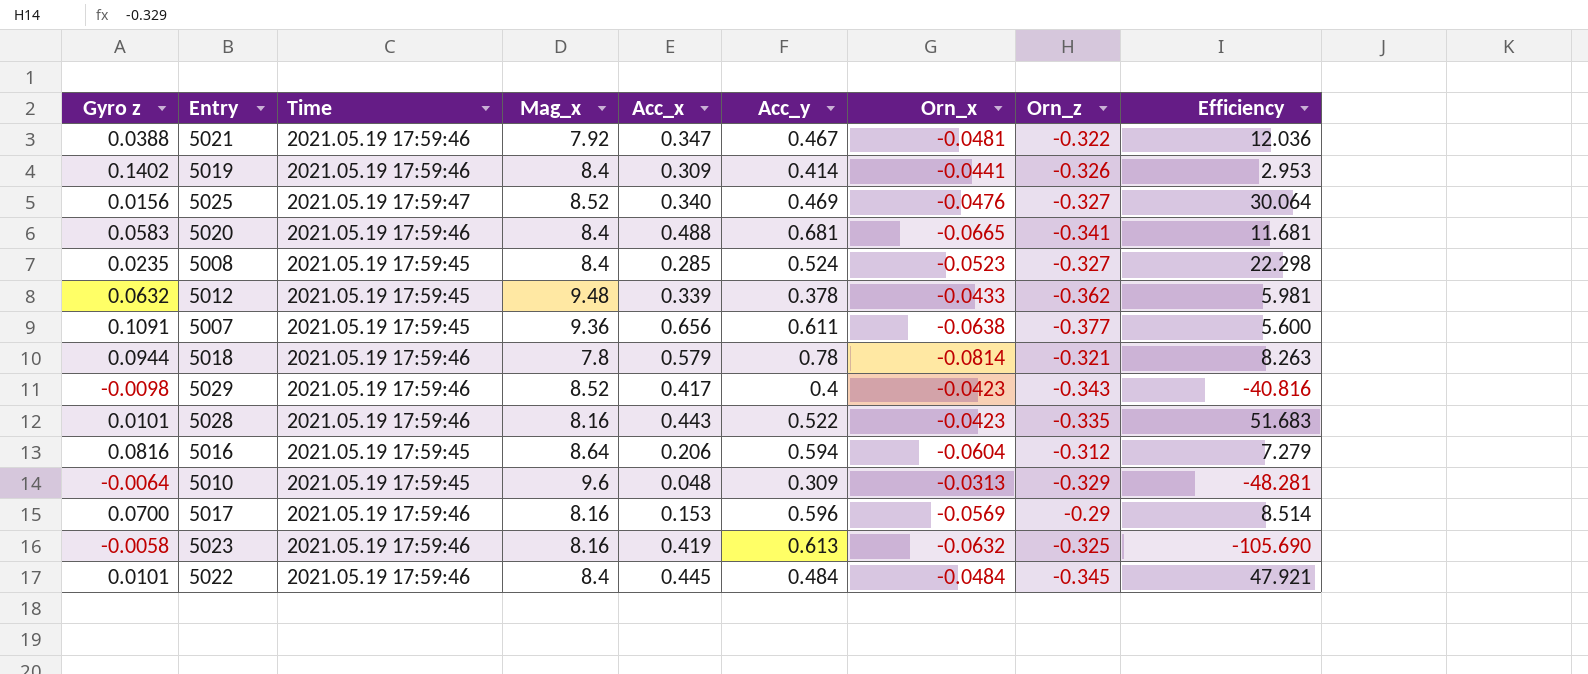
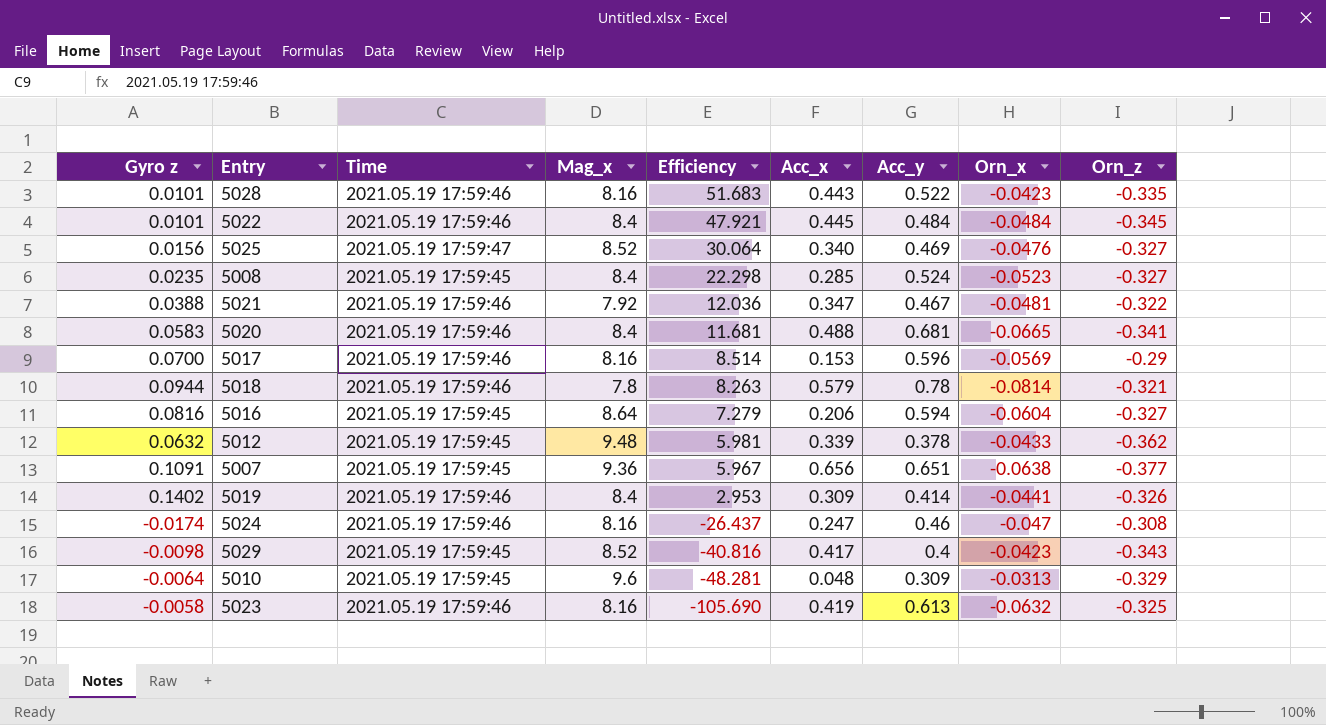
row order: none -> Efficiency descending
column Efficiency | position: 9 -> 5
5016 | Orn_z: -0.312 -> -0.327
5007 | Efficiency: 5.600 -> 5.967
5007 | Acc_y: 0.611 -> 0.651
row 5024: none -> -0.0174 | 2021.05.19 17:59:46 | 8.16 | -26.437 | 0.247 | 0.46 | -0.047 | -0.308
5029 | Time: 2021.05.19 17:59:46 -> 2021.05.19 17:59:45

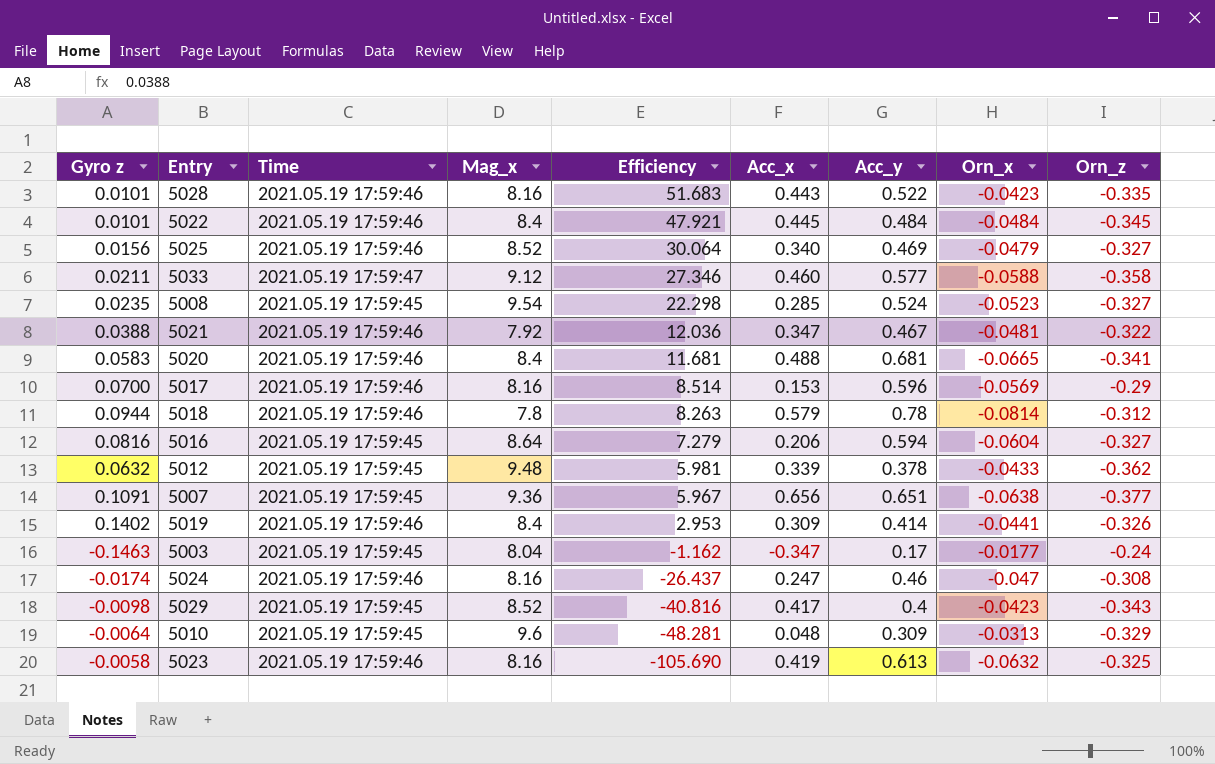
5025 | Time: 2021.05.19 17:59:47 -> 2021.05.19 17:59:46
5025 | Orn_x: -0.0476 -> -0.0479
row 5033: none -> 0.0211 | 2021.05.19 17:59:47 | 9.12 | 27.346 | 0.460 | 0.577 | -0.0588 | -0.358
5008 | Mag_x: 8.4 -> 9.54
5018 | Orn_z: -0.321 -> -0.312
row 5003: none -> -0.1463 | 2021.05.19 17:59:45 | 8.04 | -1.162 | -0.347 | 0.17 | -0.0177 | -0.24

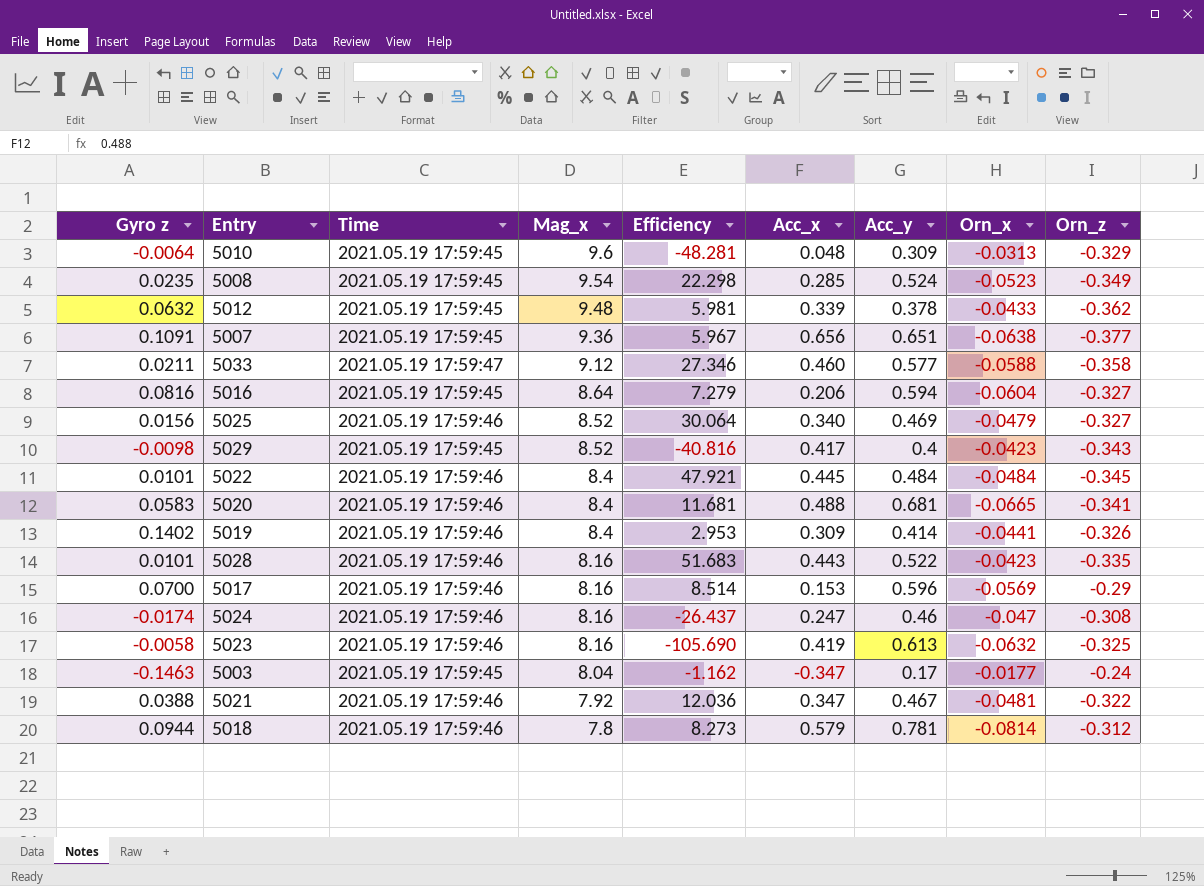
row order: Efficiency descending -> Mag_x descending
5008 | Orn_z: -0.327 -> -0.349
5018 | Efficiency: 8.263 -> 8.273
5018 | Acc_y: 0.78 -> 0.781

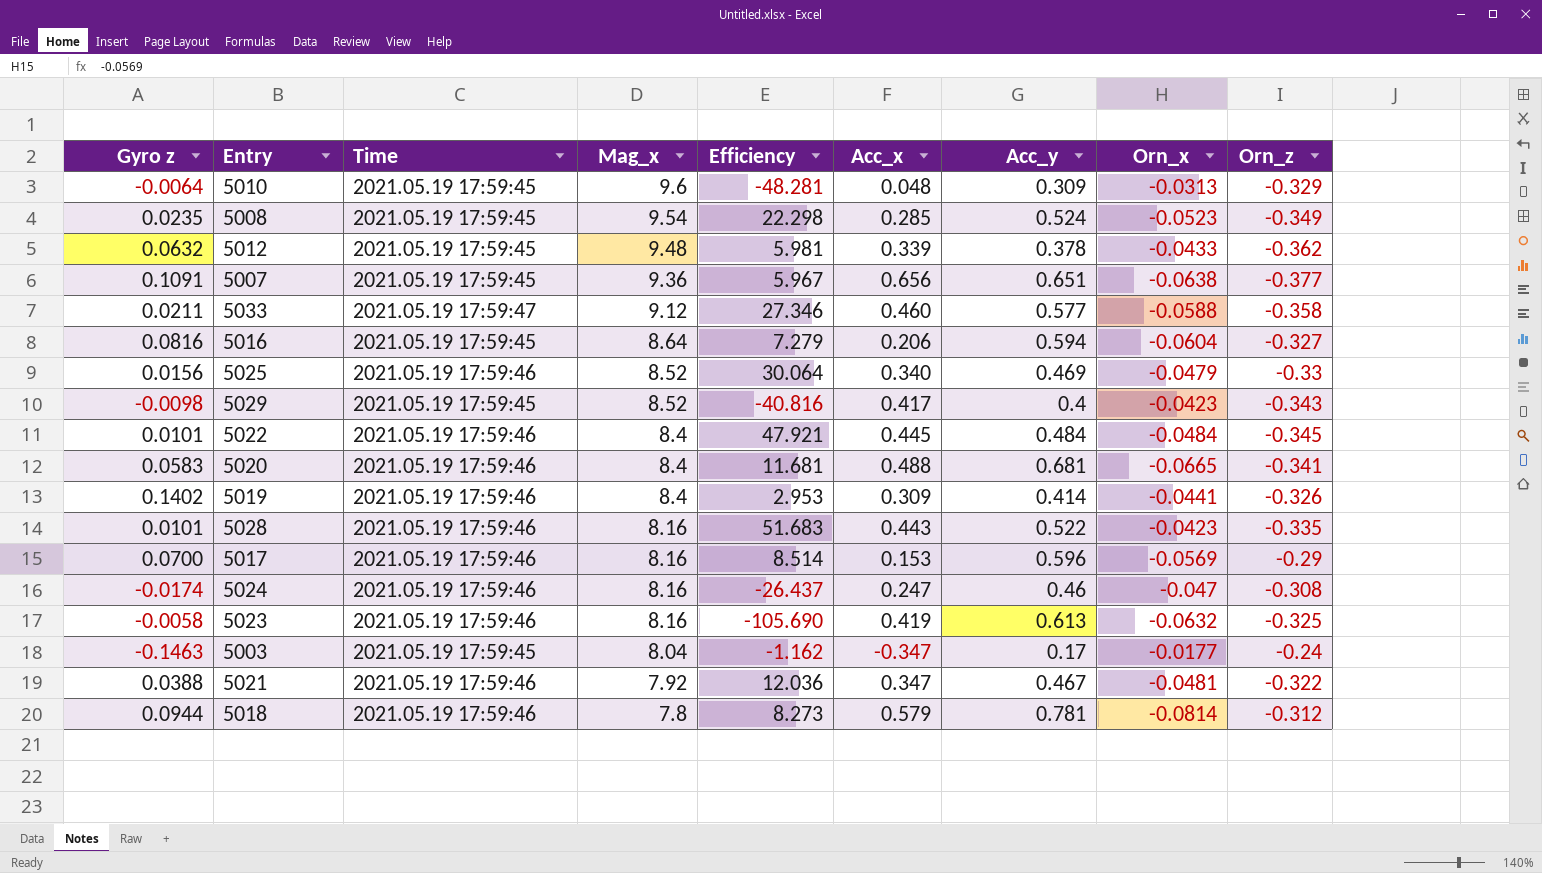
5025 | Orn_z: -0.327 -> -0.33

